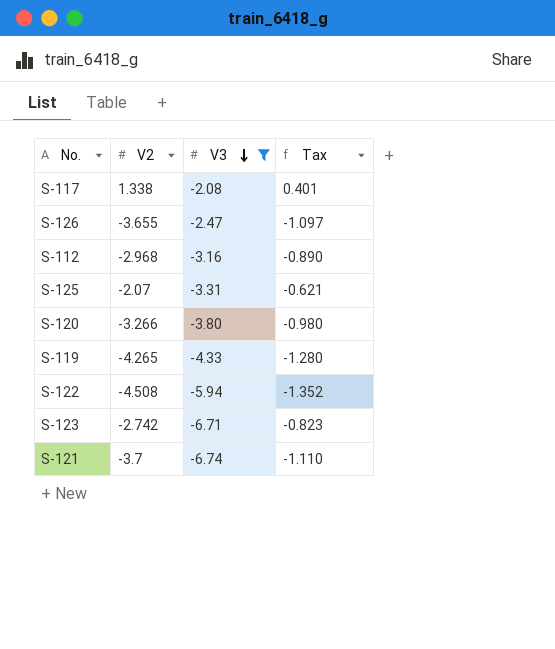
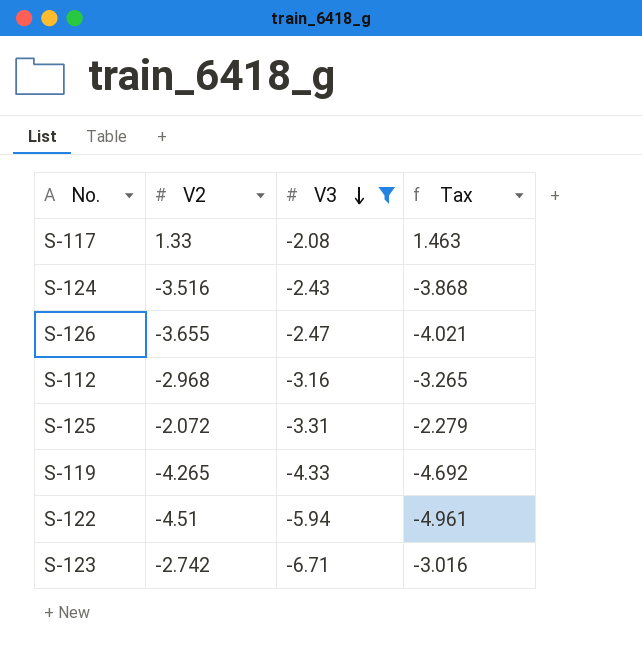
column Tax | formula: [V2] * 0.3 -> [V2] * 1.1
row S-120: -3.266 | -3.80 | -0.980 -> none
row S-121: -3.7 | -6.74 | -1.110 -> none
S-117 | V2: 1.338 -> 1.33
row S-124: none -> -3.516 | -2.43 | -3.868
S-125 | V2: -2.07 -> -2.072
S-122 | V2: -4.508 -> -4.51

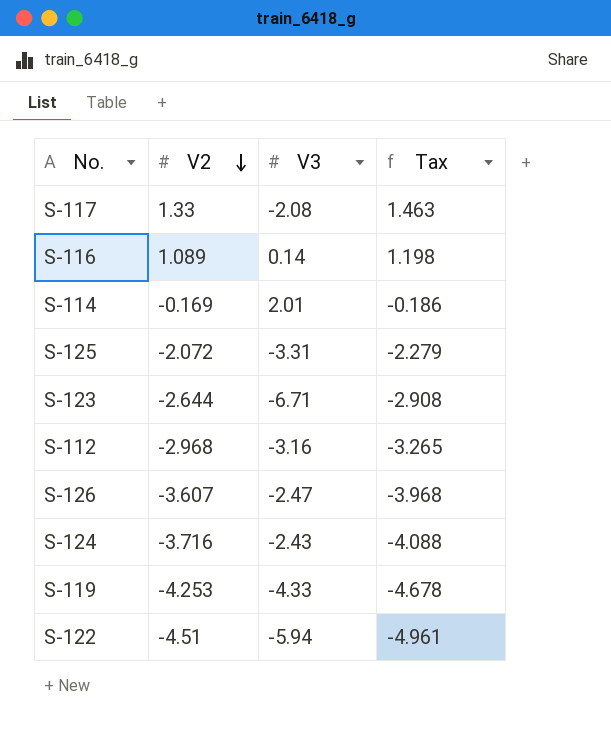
filter: V3 <= -2.08 -> none
row order: V3 descending -> V2 descending
S-123 | V2: -2.742 -> -2.644
S-123 | Tax: -3.016 -> -2.908
S-126 | V2: -3.655 -> -3.607
S-126 | Tax: -4.021 -> -3.968
S-124 | V2: -3.516 -> -3.716
S-124 | Tax: -3.868 -> -4.088
S-119 | V2: -4.265 -> -4.253
S-119 | Tax: -4.692 -> -4.678

